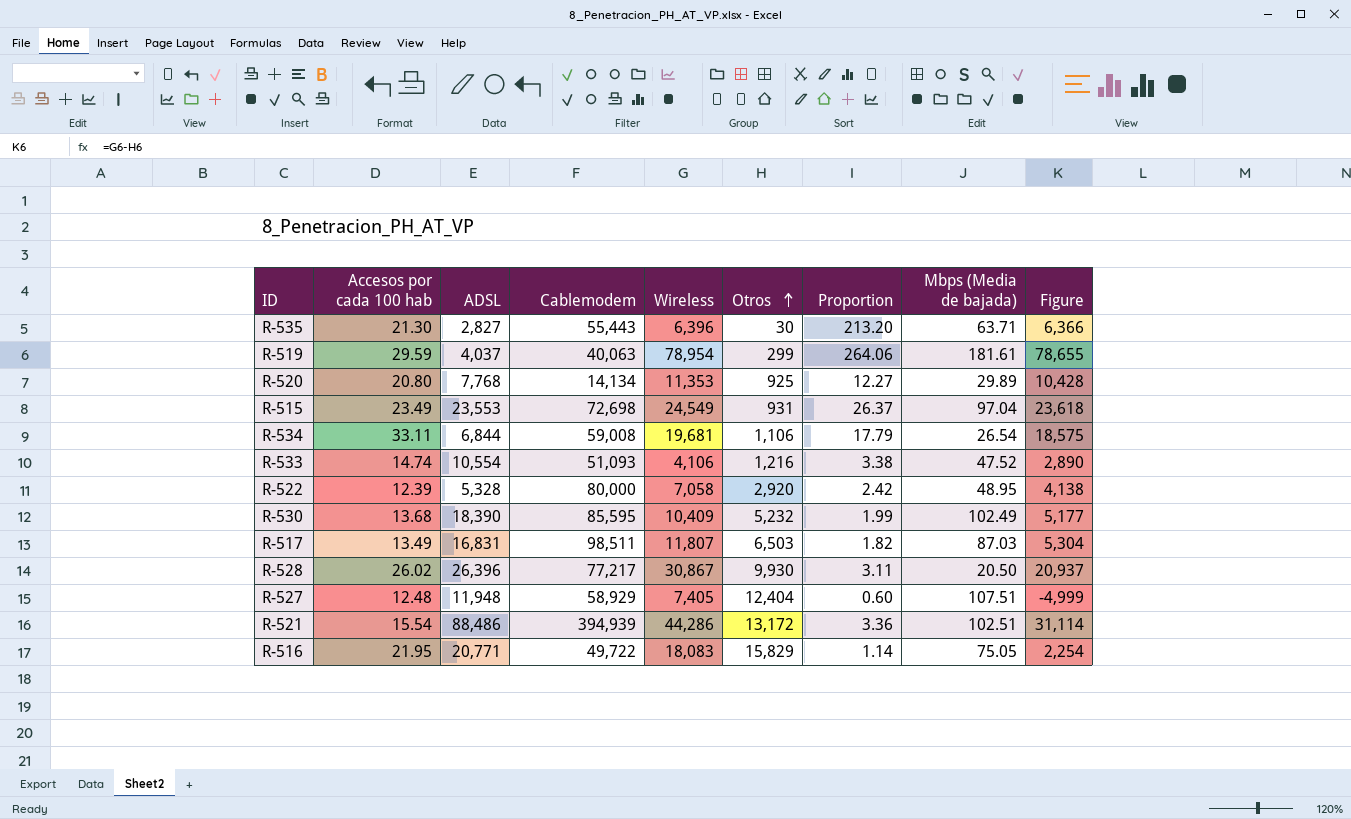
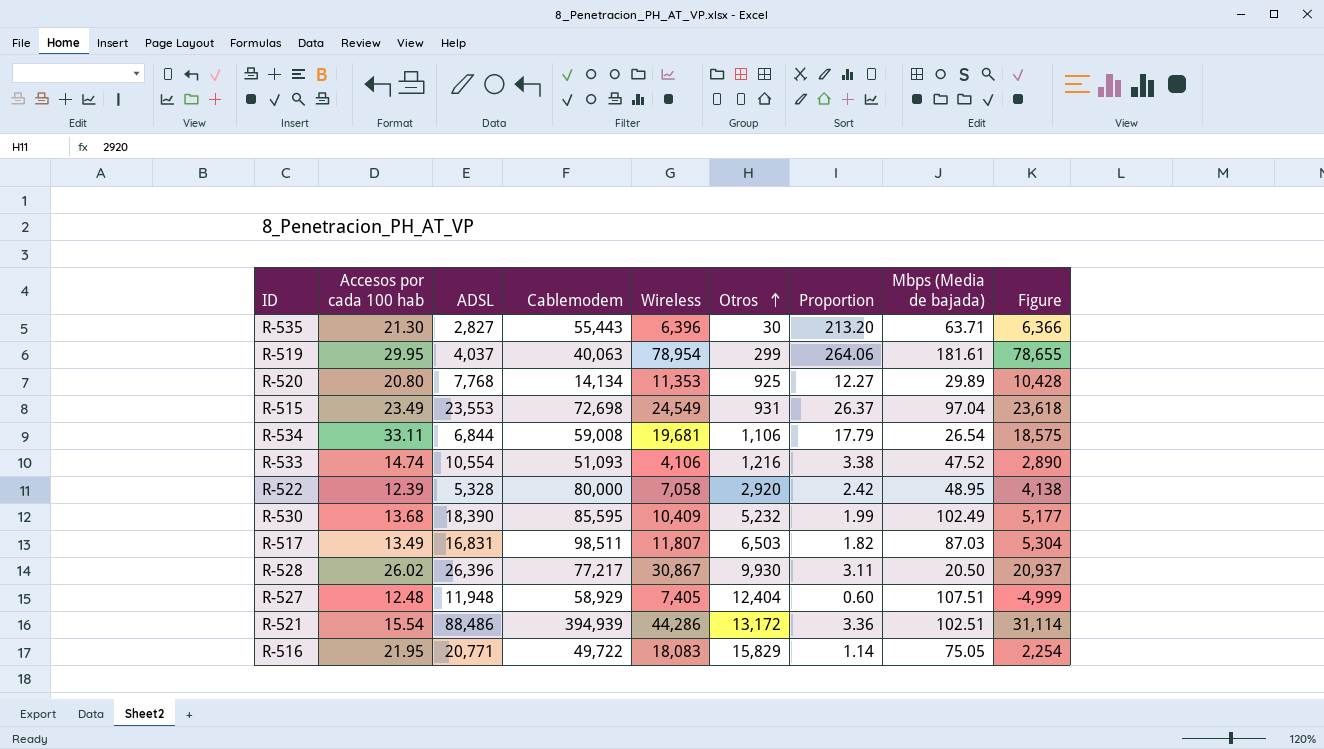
R-519 | Accesos por cada 100 hab: 29.59 -> 29.95

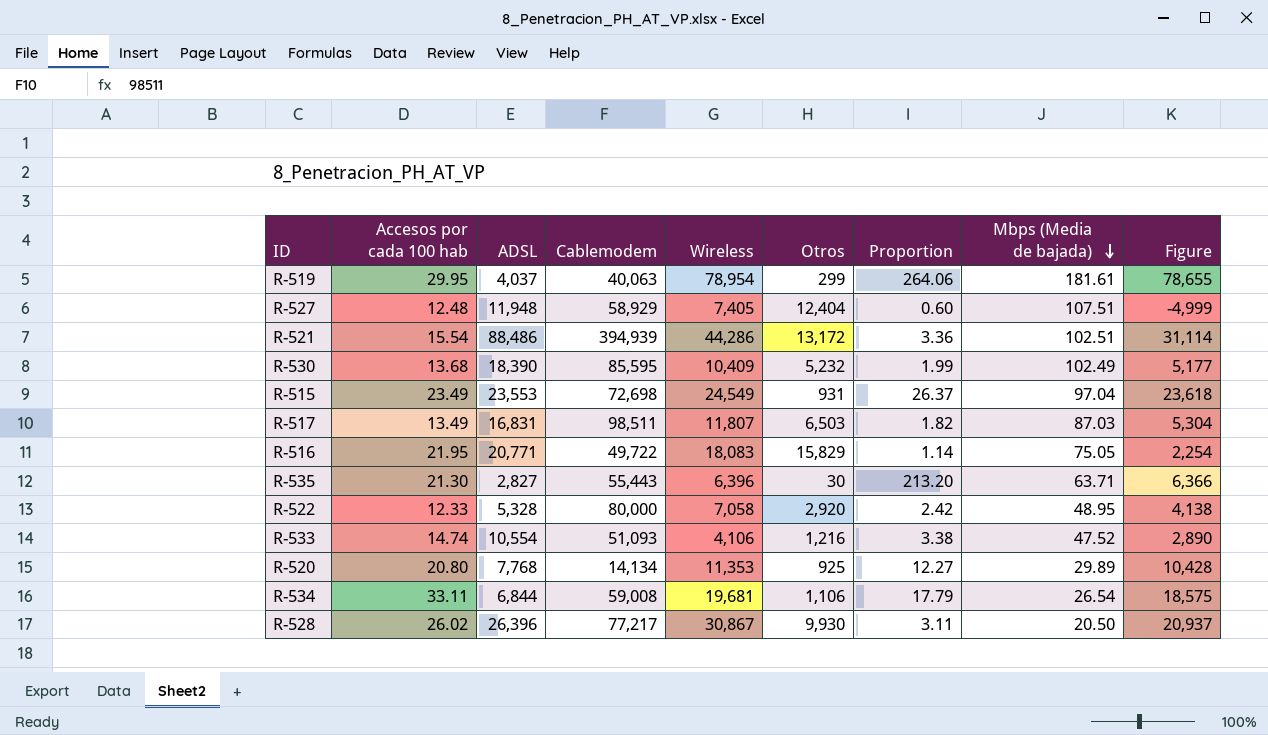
row order: Otros ascending -> Mbps (Media de bajada) descending
R-522 | Accesos por cada 100 hab: 12.39 -> 12.33

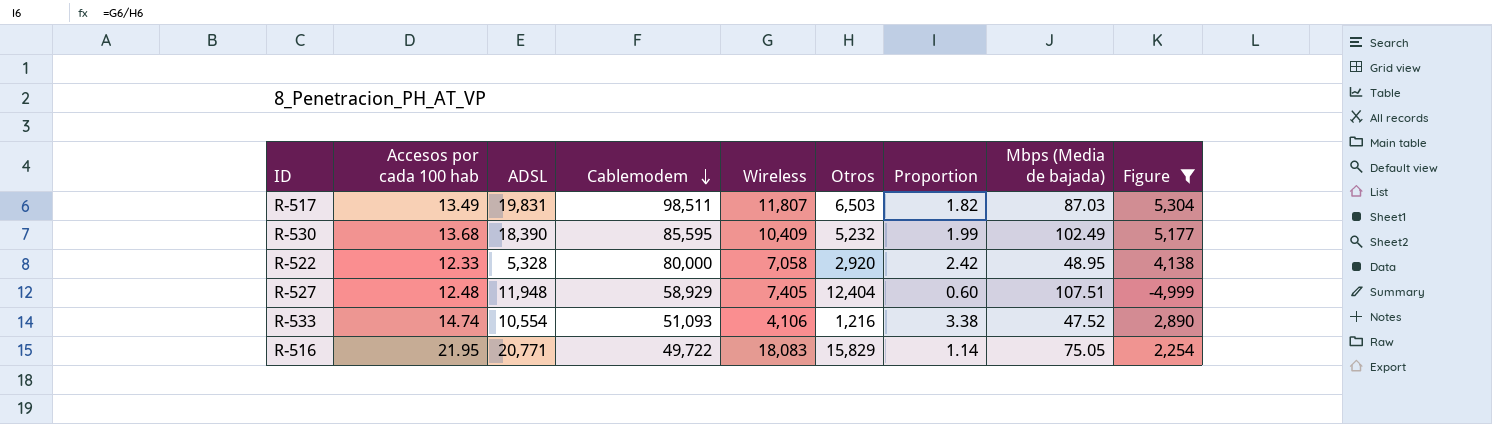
filter: none -> Figure <= 5,304
row order: Mbps (Media de bajada) descending -> Cablemodem descending
R-517 | ADSL: 16,831 -> 19,831

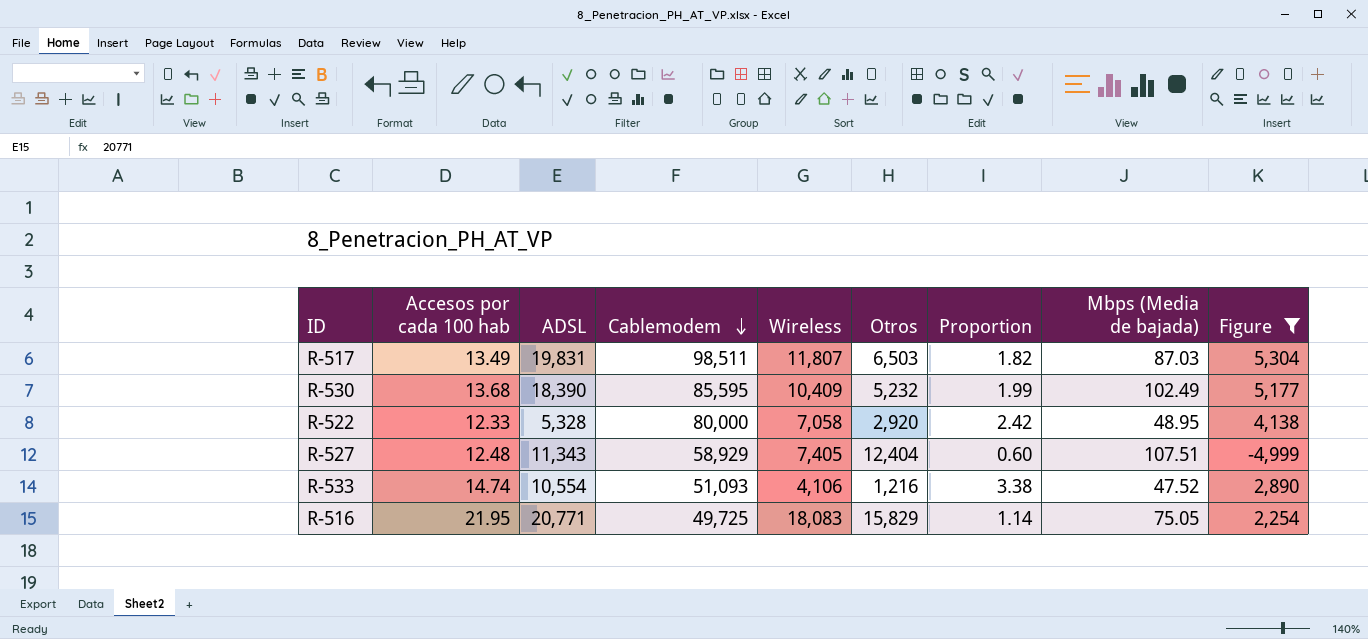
R-527 | ADSL: 11,948 -> 11,343
R-516 | Cablemodem: 49,722 -> 49,725

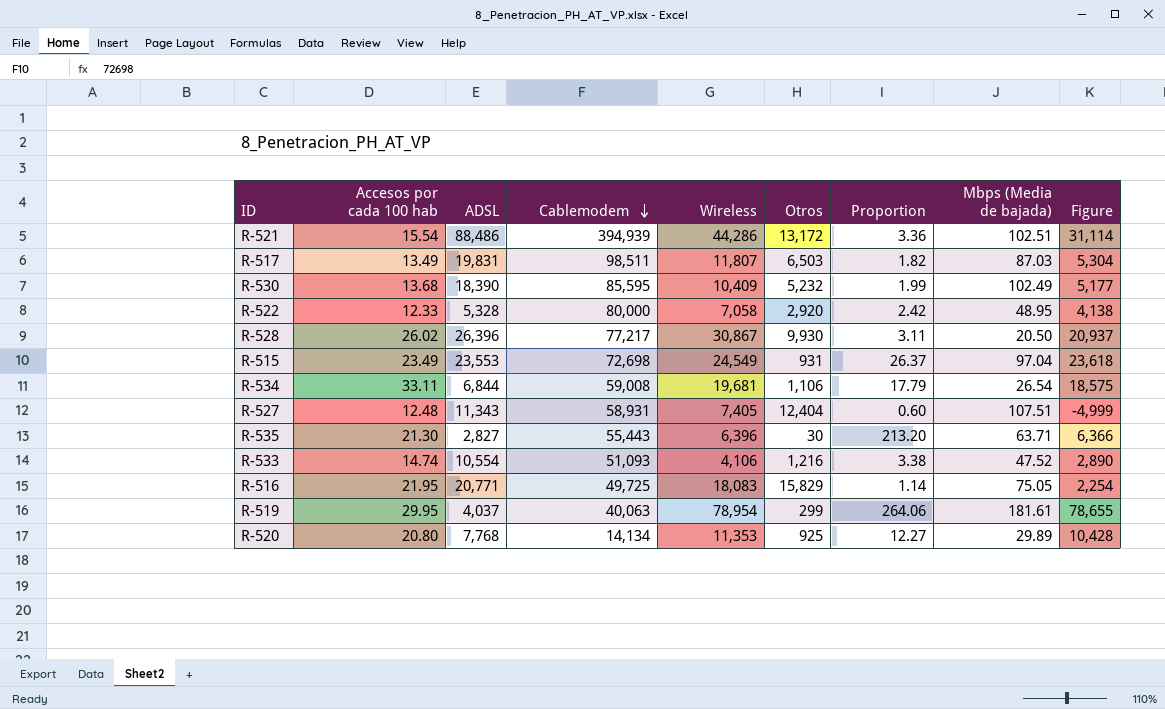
filter: Figure <= 5,304 -> none
R-527 | Cablemodem: 58,929 -> 58,931

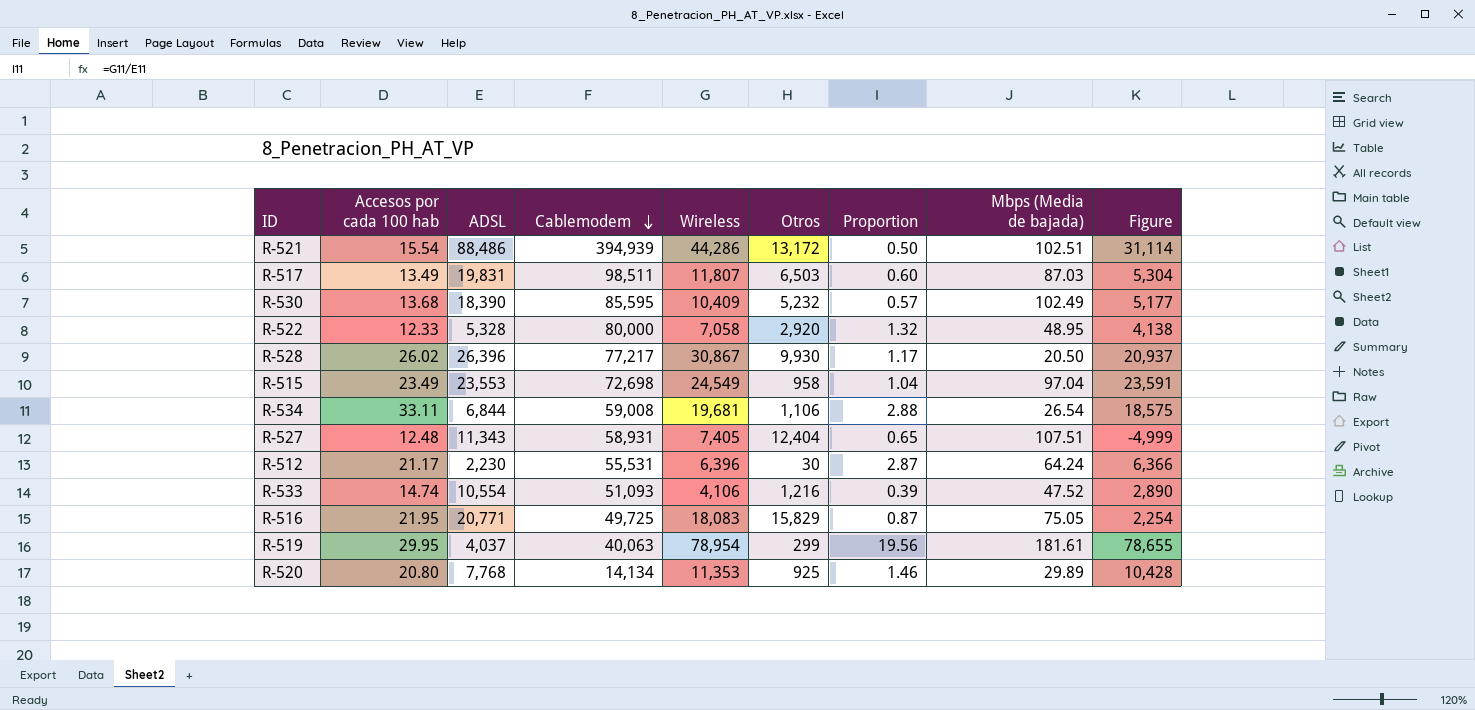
column Proportion | formula: [Wireless] / [Otros] -> [Wireless] / [ADSL]
row R-535: 21.30 | 2,827 | 55,443 | 6,396 | 30 | 213.20 | 63.71 | 6,366 -> none
R-515 | Otros: 931 -> 958
R-515 | Figure: 23,618 -> 23,591
row R-512: none -> 21.17 | 2,230 | 55,531 | 6,396 | 30 | 2.87 | 64.24 | 6,366

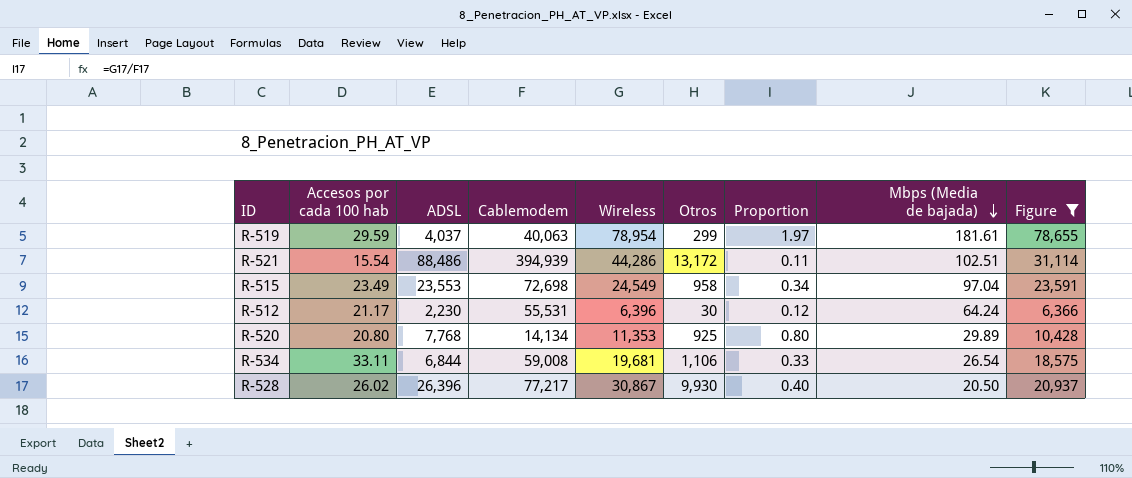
filter: none -> Figure >= 6,366
row order: Cablemodem descending -> Mbps (Media de bajada) descending
column Proportion | formula: [Wireless] / [ADSL] -> [Wireless] / [Cablemodem]
R-519 | Accesos por cada 100 hab: 29.95 -> 29.59

